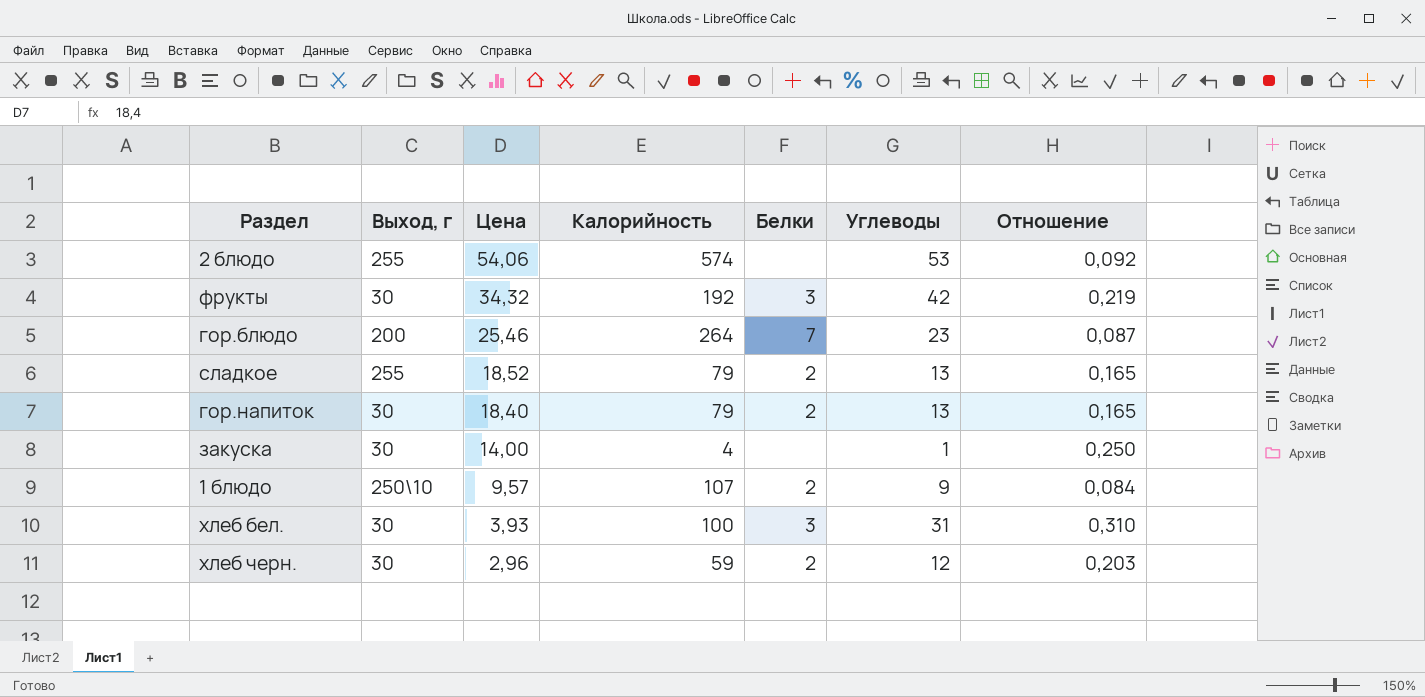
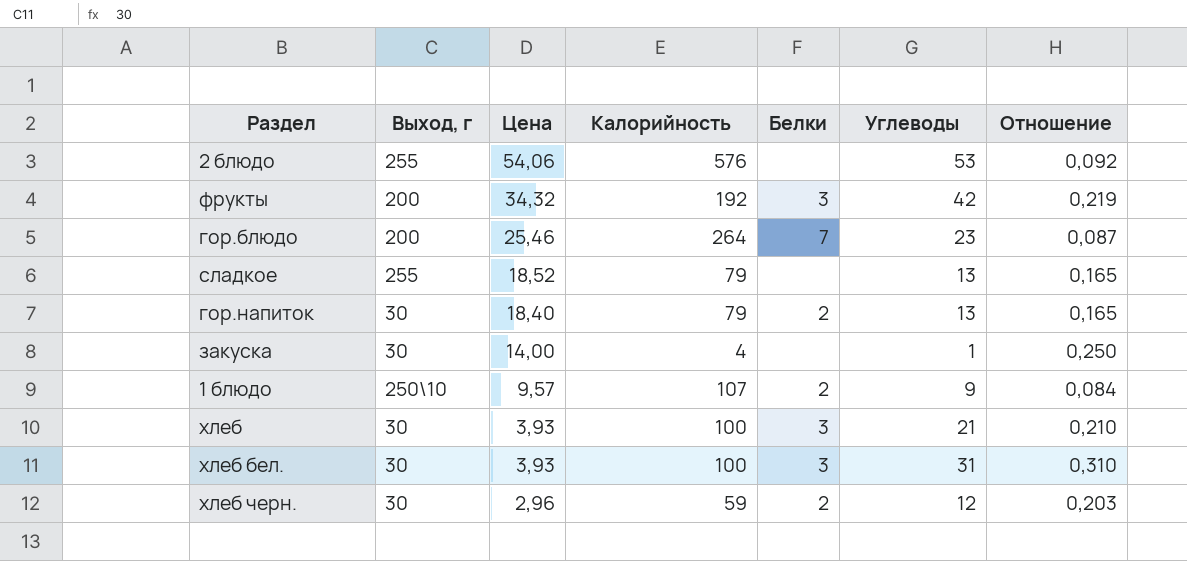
2 блюдо | Калорийность: 574 -> 576
фрукты | Выход, г: 30 -> 200
сладкое | Белки: 2 -> none
row хлеб: none -> 30 | 3,93 | 100 | 3 | 21 | 0,210

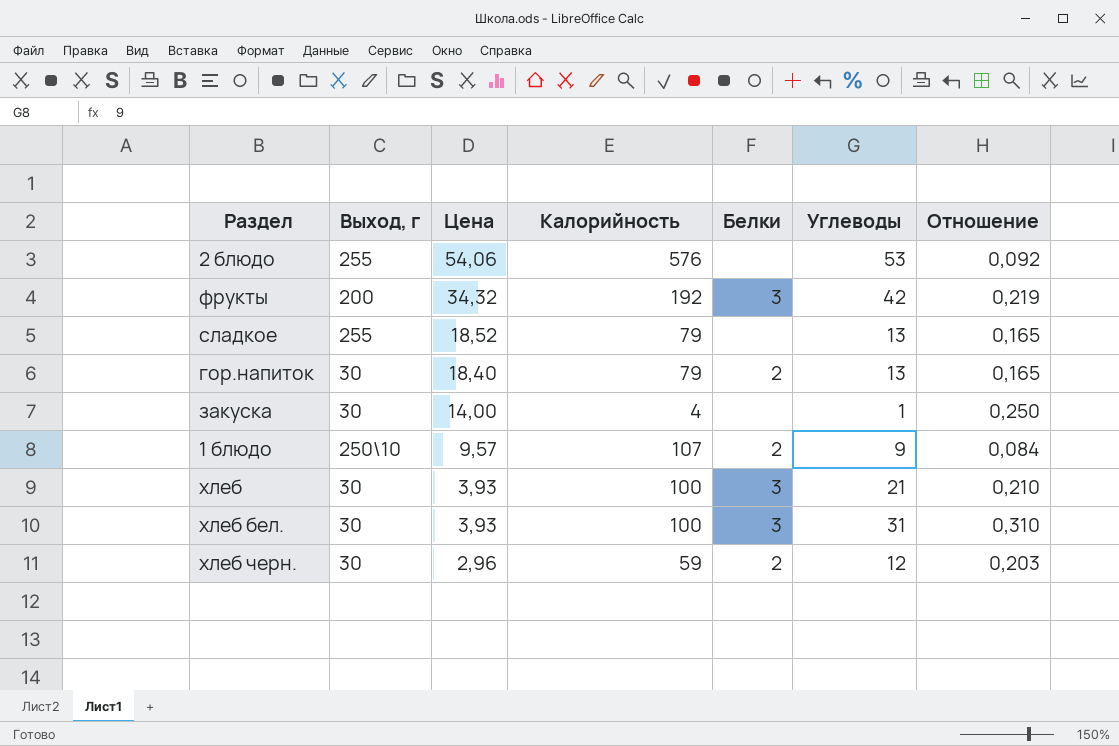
row гор.блюдо: 200 | 25,46 | 264 | 7 | 23 | 0,087 -> none

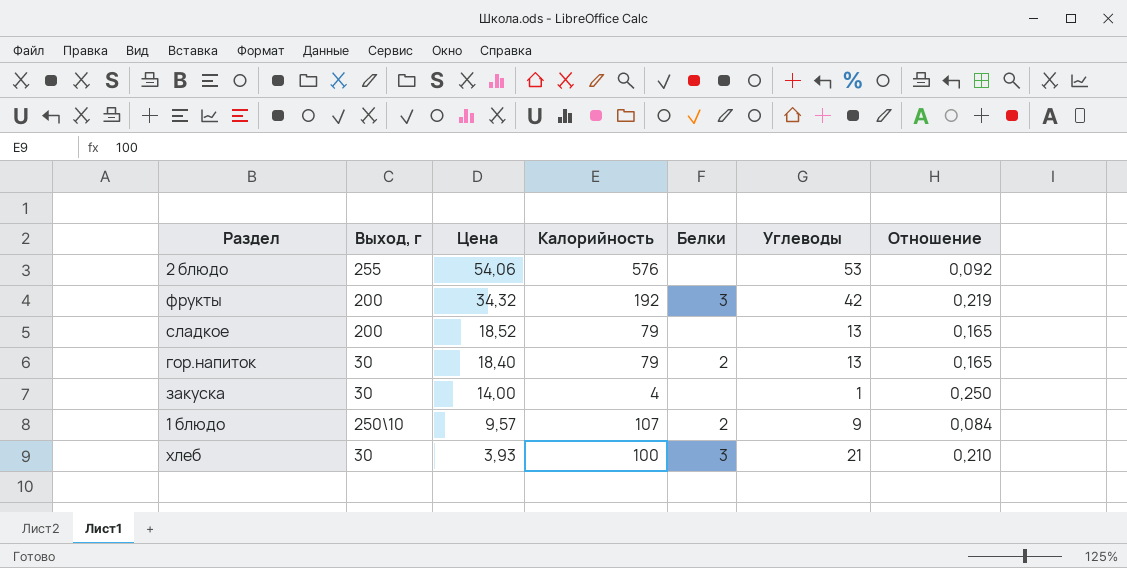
row хлеб бел.: 30 | 3,93 | 100 | 3 | 31 | 0,310 -> none
row хлеб черн.: 30 | 2,96 | 59 | 2 | 12 | 0,203 -> none
сладкое | Выход, г: 255 -> 200

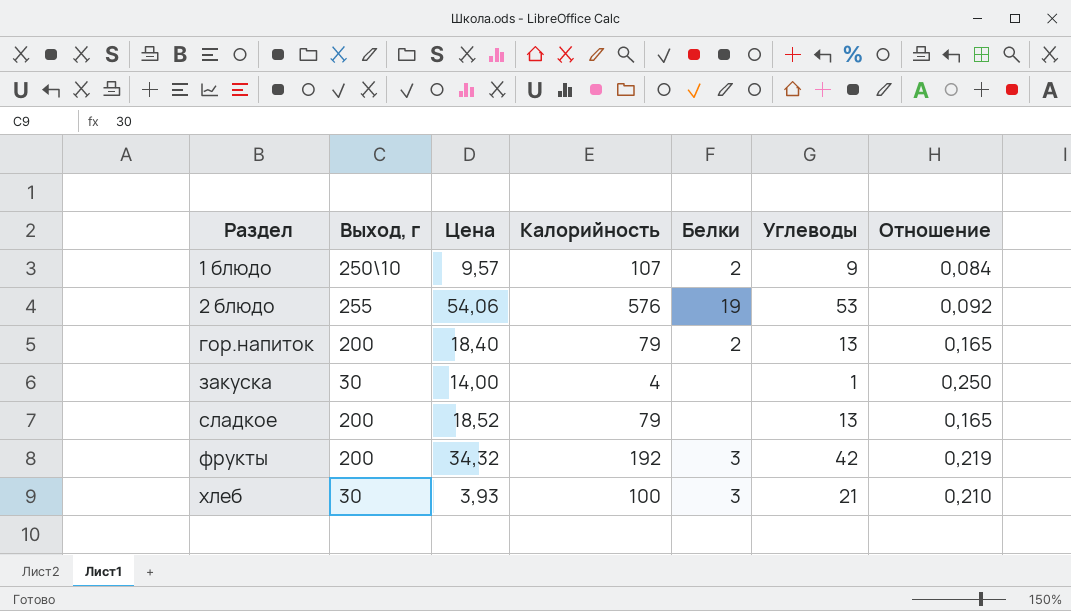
row order: Цена descending -> Раздел ascending
2 блюдо | Белки: none -> 19
гор.напиток | Выход, г: 30 -> 200

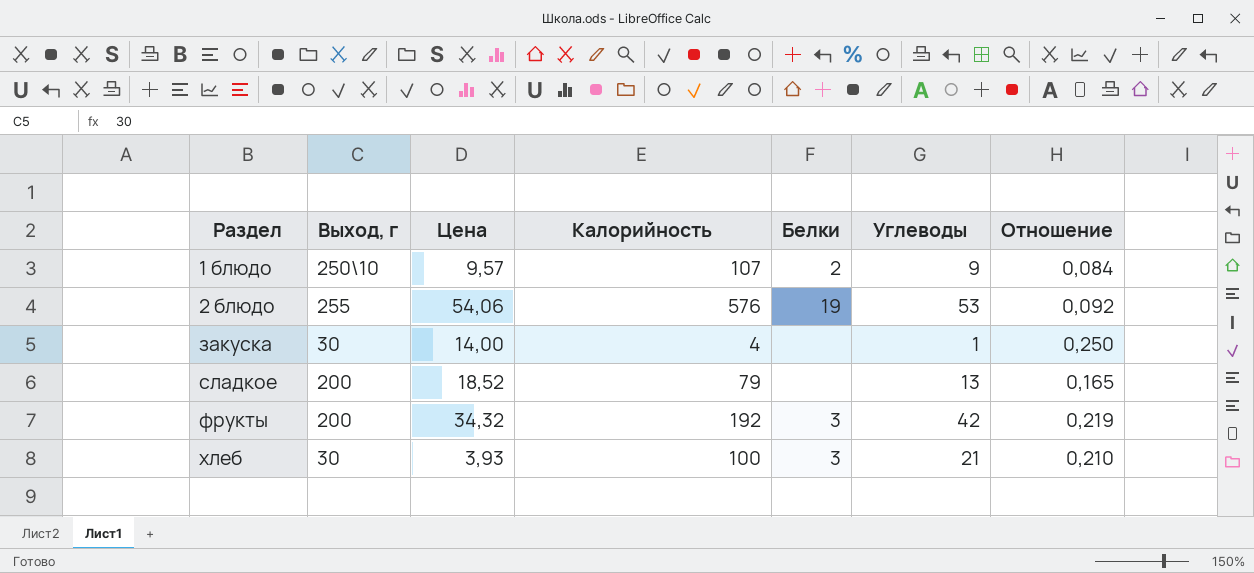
row гор.напиток: 200 | 18,40 | 79 | 2 | 13 | 0,165 -> none

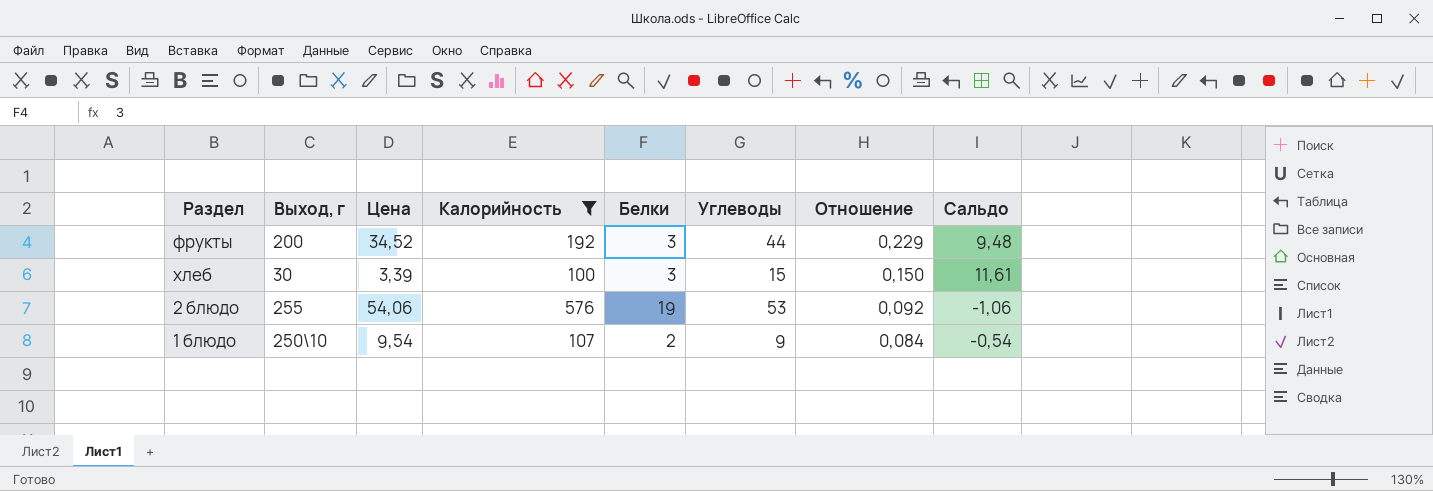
filter: none -> Калорийность >= 100
row order: Раздел ascending -> Отношение descending
column Сальдо | formula: none -> [Углеводы] - [Цена]
фрукты | Цена: 34,32 -> 34,52
фрукты | Углеводы: 42 -> 44
фрукты | Отношение: 0,219 -> 0,229
хлеб | Цена: 3,93 -> 3,39
хлеб | Углеводы: 21 -> 15
хлеб | Отношение: 0,210 -> 0,150
1 блюдо | Цена: 9,57 -> 9,54

